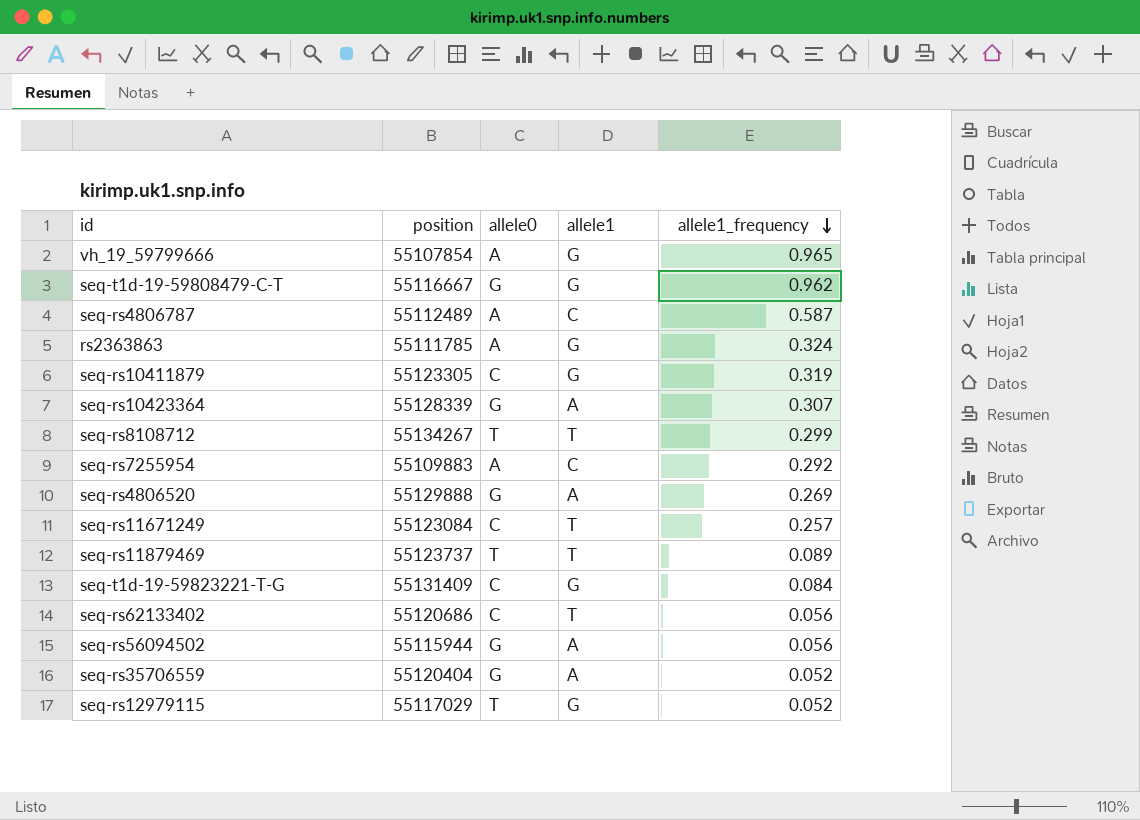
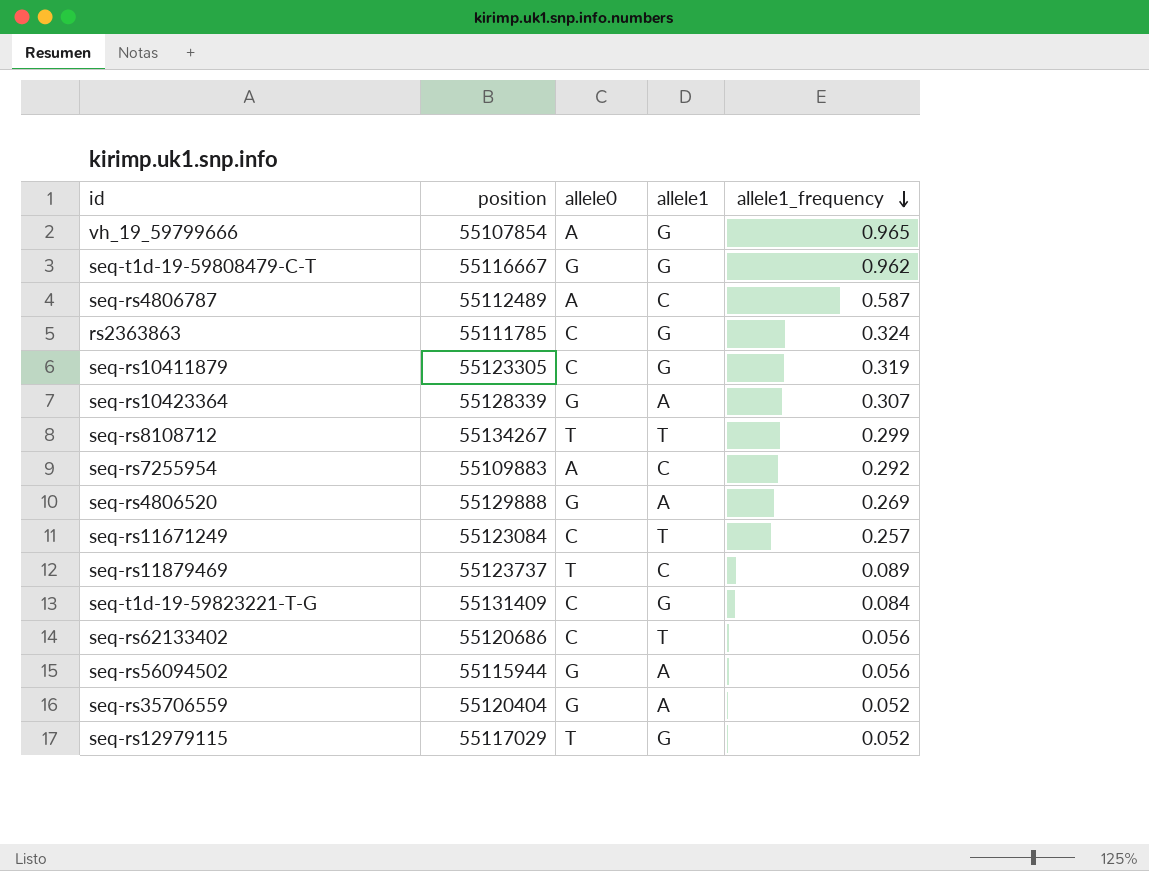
rs2363863 | allele0: A -> C
seq-rs11879469 | allele1: T -> C

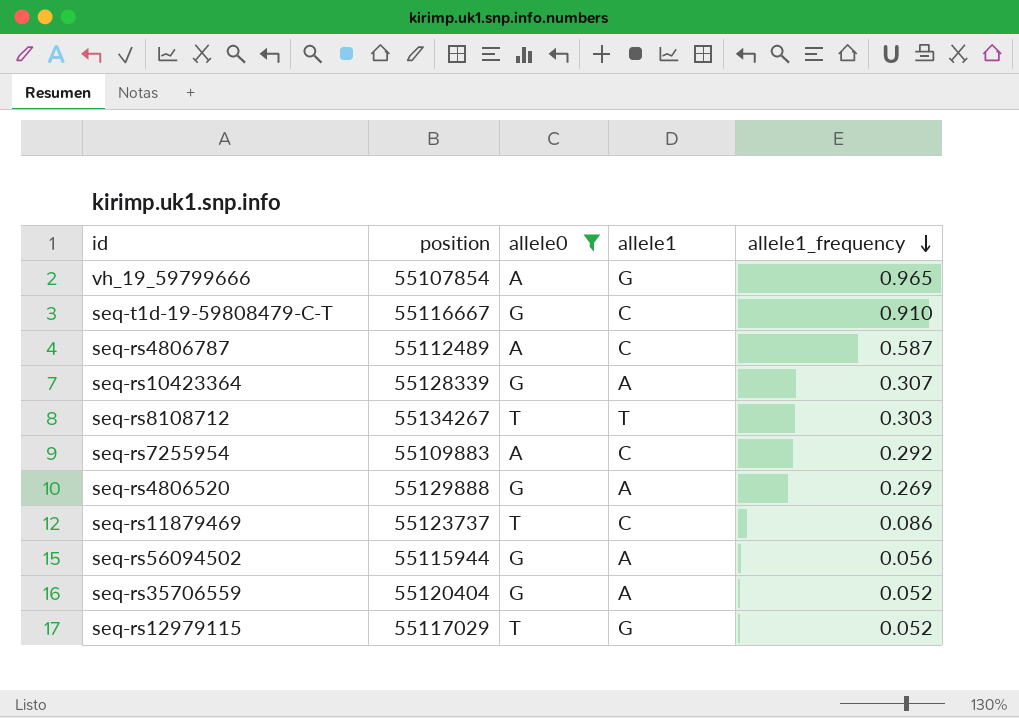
filter: none -> allele0 != C
seq-t1d-19-59808479-C-T | allele1: G -> C
seq-t1d-19-59808479-C-T | allele1_frequency: 0.962 -> 0.910
seq-rs8108712 | allele1_frequency: 0.299 -> 0.303
seq-rs11879469 | allele1_frequency: 0.089 -> 0.086

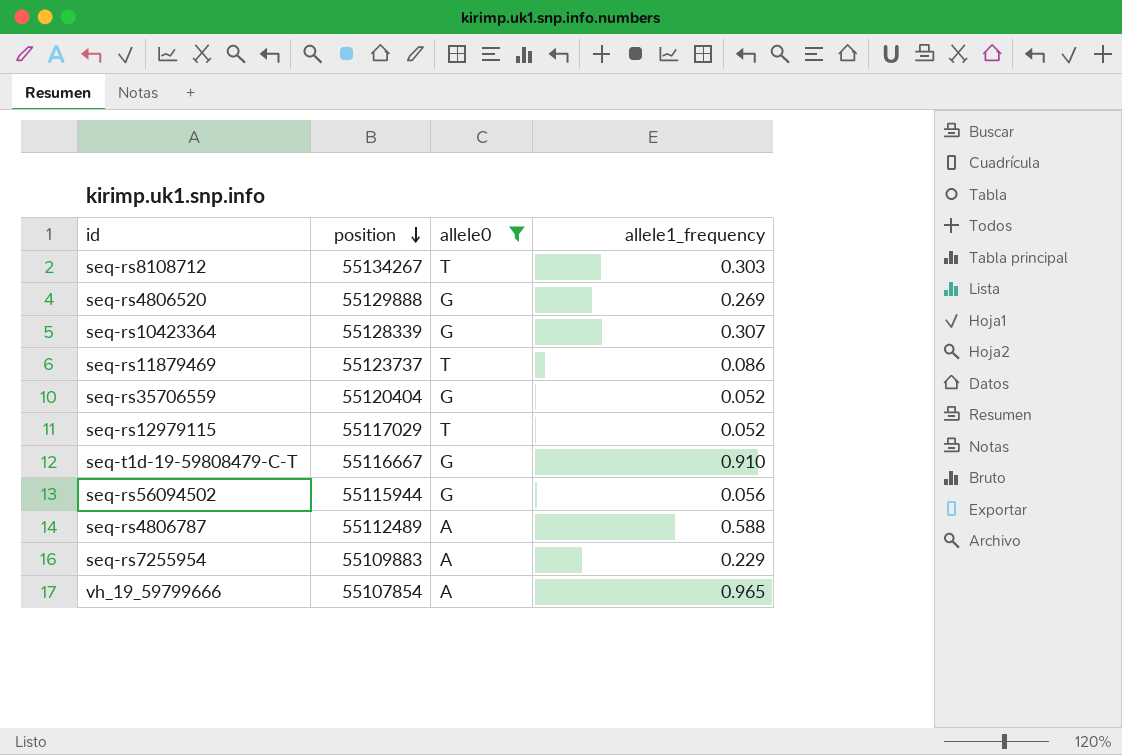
row order: allele1_frequency descending -> position descending
column allele1 | position: 4 -> none
seq-rs4806787 | allele1_frequency: 0.587 -> 0.588
seq-rs7255954 | allele1_frequency: 0.292 -> 0.229

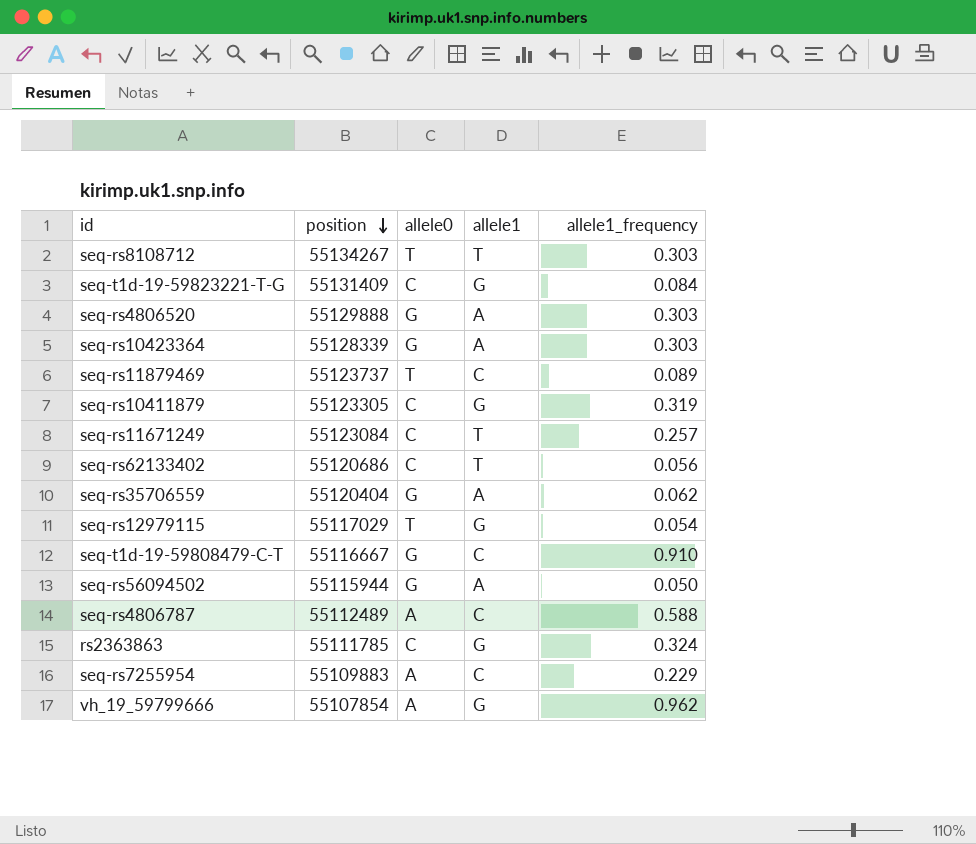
filter: allele0 != C -> none
column allele1 | position: none -> 4
seq-rs4806520 | allele1_frequency: 0.269 -> 0.303
seq-rs10423364 | allele1_frequency: 0.307 -> 0.303
seq-rs11879469 | allele1_frequency: 0.086 -> 0.089
seq-rs35706559 | allele1_frequency: 0.052 -> 0.062
seq-rs12979115 | allele1_frequency: 0.052 -> 0.054
seq-rs56094502 | allele1_frequency: 0.056 -> 0.050
vh_19_59799666 | allele1_frequency: 0.965 -> 0.962

